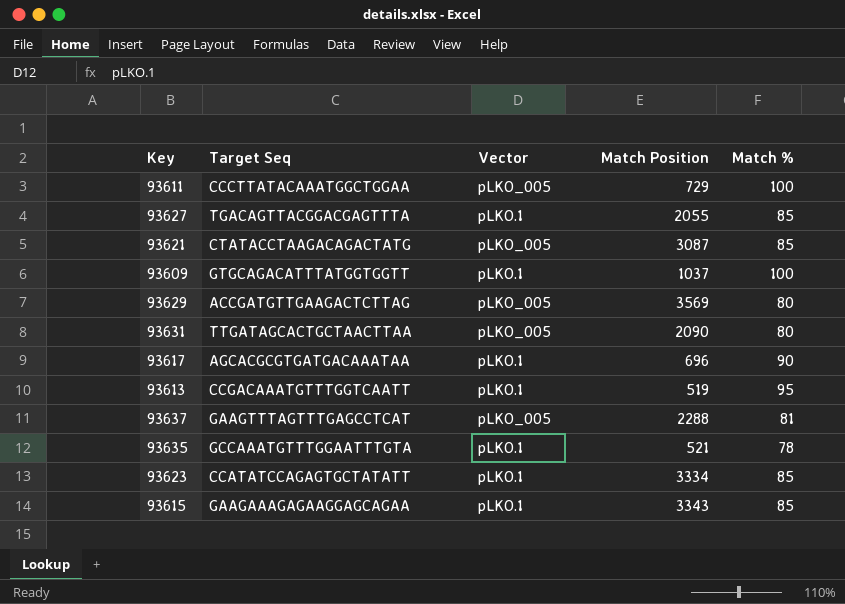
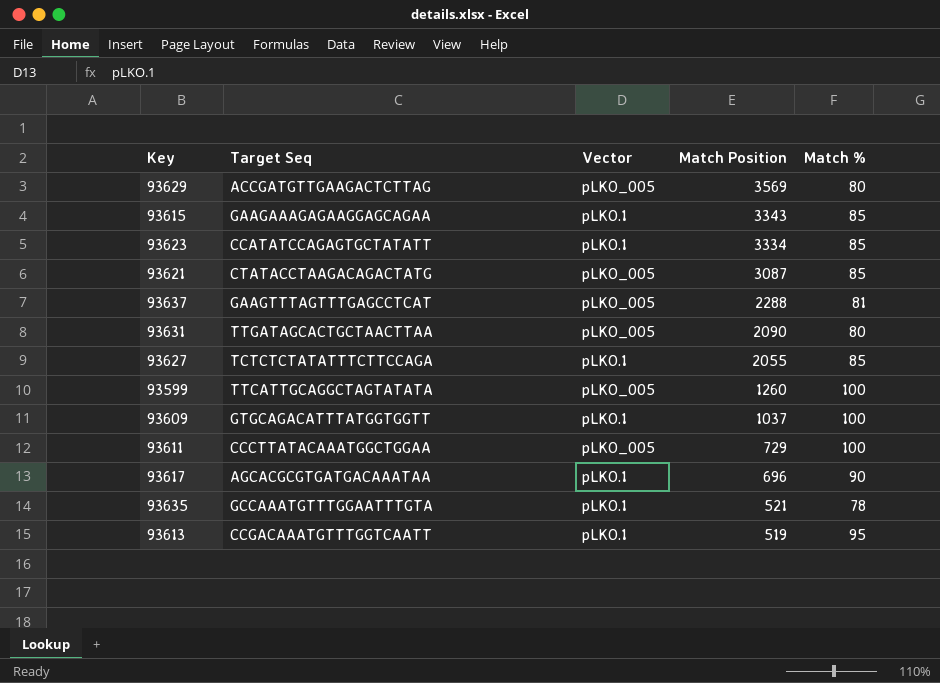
row order: none -> Match Position descending
93627 | Target Seq: TGACAGTTACGGACGAGTTTA -> TCTCTCTATATTTCTTCCAGA
row 93599: none -> TTCATTGCAGGCTAGTATATA | pLKO_005 | 1260 | 100

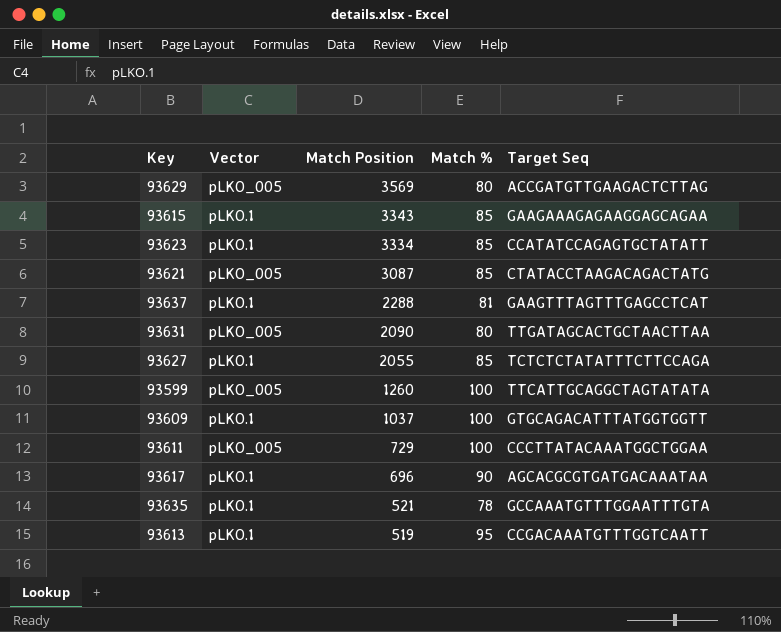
column Target Seq | position: 2 -> 5
93637 | Vector: pLKO_005 -> pLKO.1

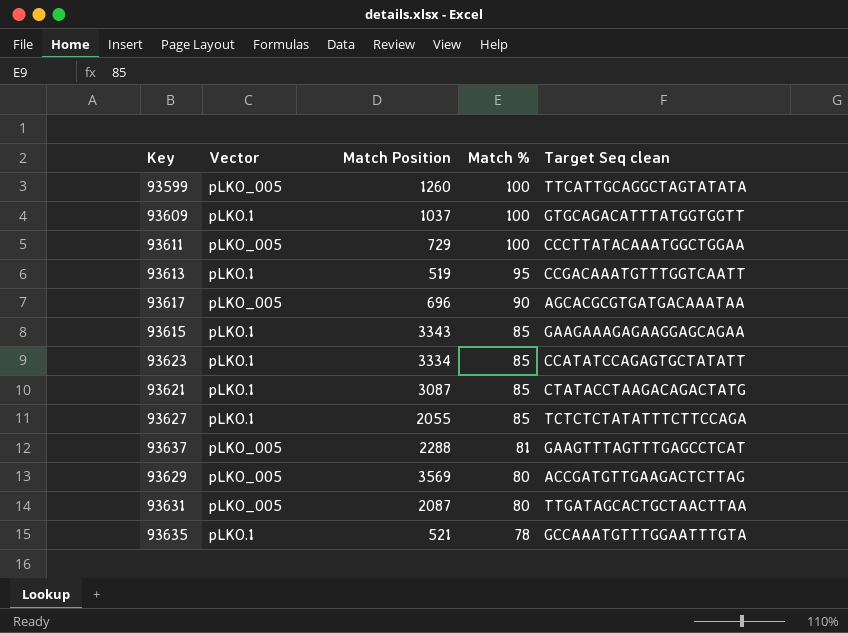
row order: Match Position descending -> Match % descending
column name: Target Seq -> Target Seq clean
93617 | Vector: pLKO.1 -> pLKO_005
93621 | Vector: pLKO_005 -> pLKO.1
93637 | Vector: pLKO.1 -> pLKO_005
93631 | Match Position: 2090 -> 2087

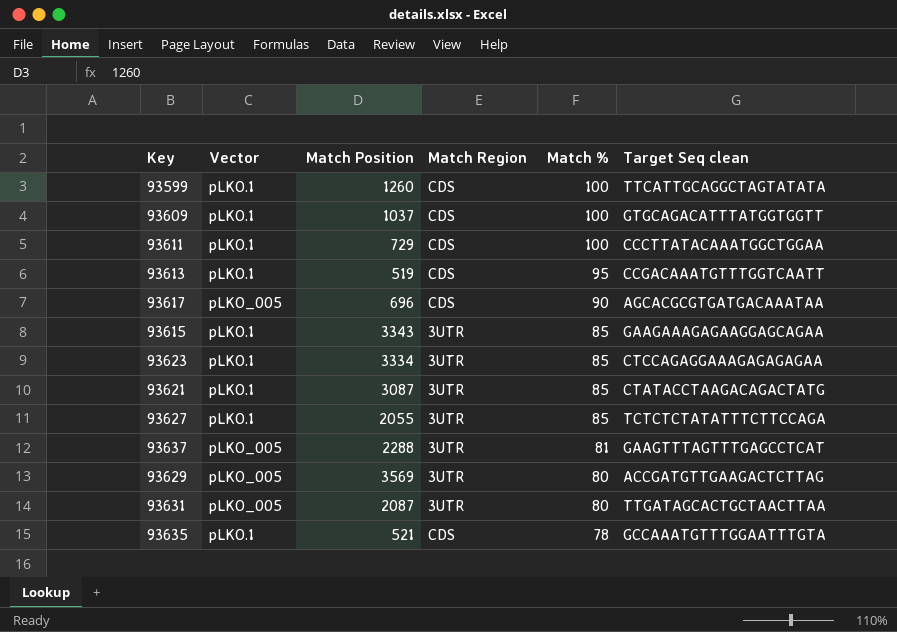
column Match Region | position: none -> 4
93599 | Vector: pLKO_005 -> pLKO.1
93611 | Vector: pLKO_005 -> pLKO.1
93623 | Target Seq clean: CCATATCCAGAGTGCTATATT -> CTCCAGAGGAAAGAGAGAGAA

